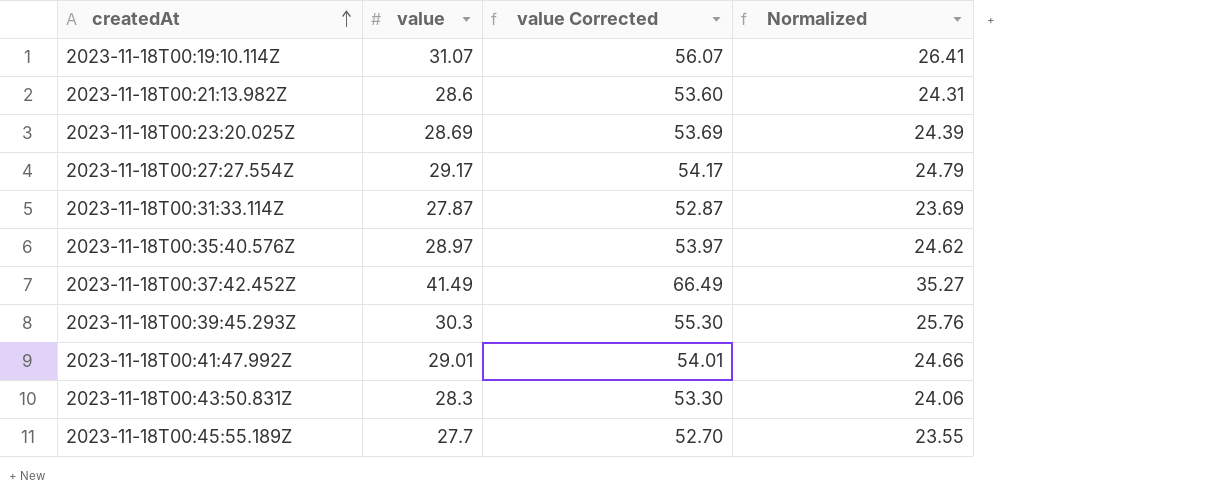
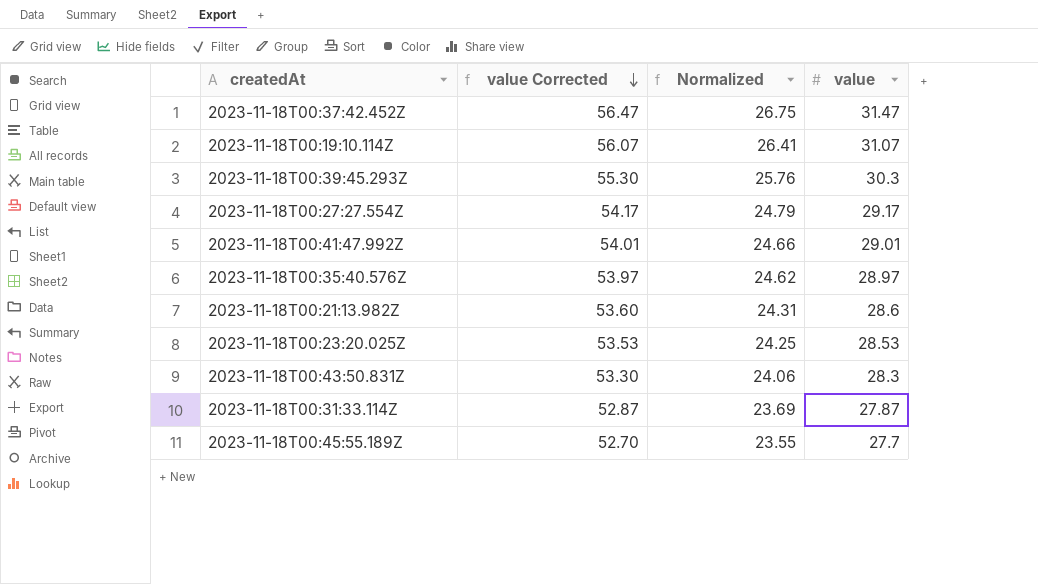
row order: createdAt ascending -> value Corrected descending
column value | position: 2 -> 4
2023-11-18T00:37:42.452Z | value Corrected: 66.49 -> 56.47
2023-11-18T00:37:42.452Z | Normalized: 35.27 -> 26.75
2023-11-18T00:37:42.452Z | value: 41.49 -> 31.47
2023-11-18T00:23:20.025Z | value Corrected: 53.69 -> 53.53
2023-11-18T00:23:20.025Z | Normalized: 24.39 -> 24.25
2023-11-18T00:23:20.025Z | value: 28.69 -> 28.53

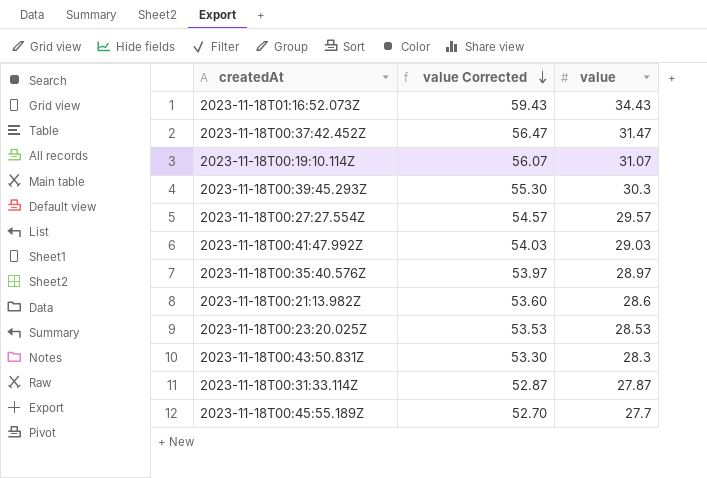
column Normalized | formula: [value] * 0.85 -> none
row 2023-11-18T01:16:52.073Z: none -> 59.43 | 34.43
2023-11-18T00:27:27.554Z | value Corrected: 54.17 -> 54.57
2023-11-18T00:27:27.554Z | value: 29.17 -> 29.57
2023-11-18T00:41:47.992Z | value Corrected: 54.01 -> 54.03
2023-11-18T00:41:47.992Z | value: 29.01 -> 29.03

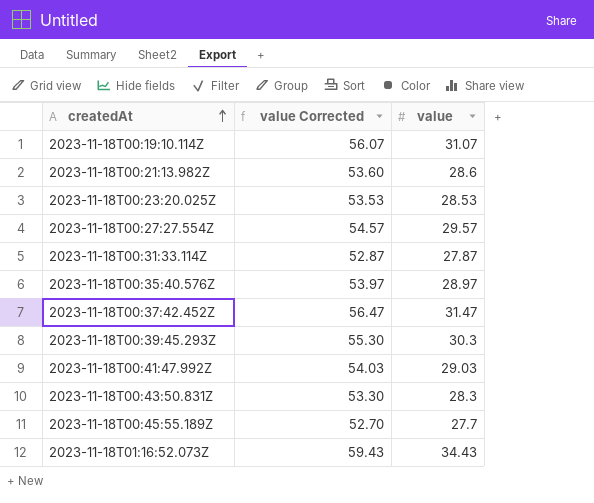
row order: value Corrected descending -> createdAt ascending

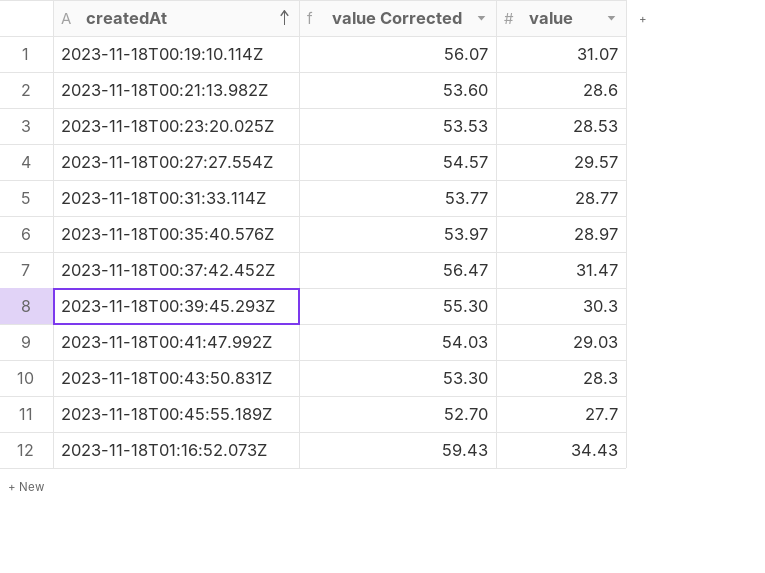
2023-11-18T00:31:33.114Z | value Corrected: 52.87 -> 53.77
2023-11-18T00:31:33.114Z | value: 27.87 -> 28.77

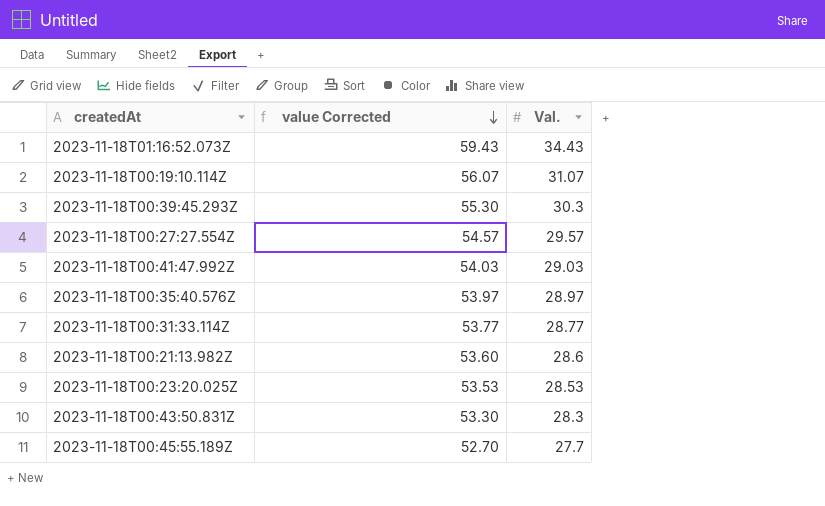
row order: createdAt ascending -> value Corrected descending
column name: value -> Val.
row 2023-11-18T00:37:42.452Z: 56.47 | 31.47 -> none

